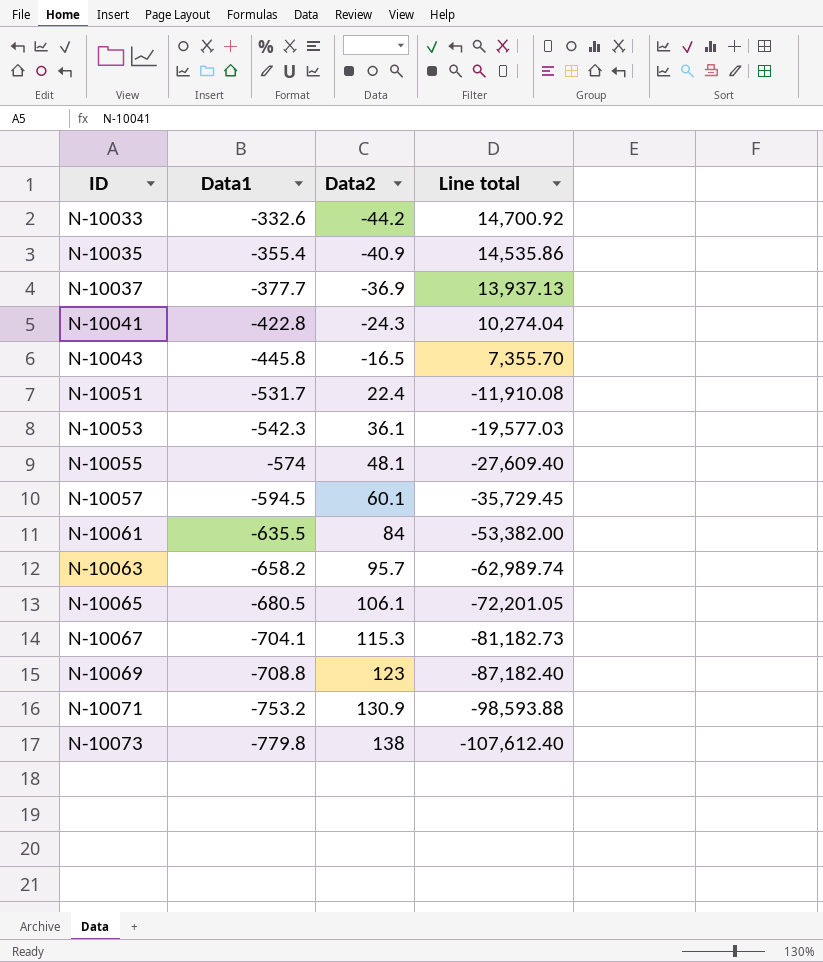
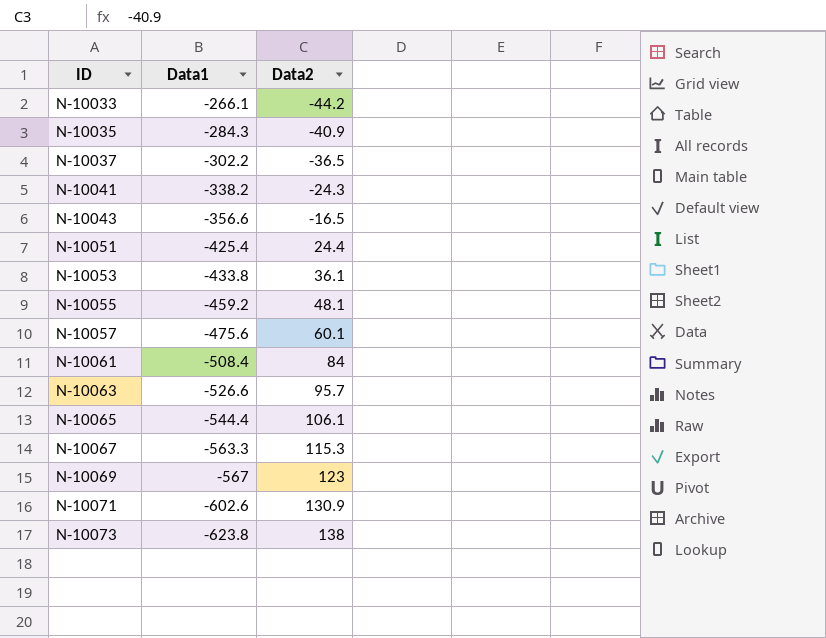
column Line total | formula: [Data1] * [Data2] -> none
N-10033 | Data1: -332.6 -> -266.1
N-10035 | Data1: -355.4 -> -284.3
N-10037 | Data1: -377.7 -> -302.2
N-10037 | Data2: -36.9 -> -36.5
N-10041 | Data1: -422.8 -> -338.2
N-10043 | Data1: -445.8 -> -356.6
N-10051 | Data1: -531.7 -> -425.4
N-10051 | Data2: 22.4 -> 24.4
N-10053 | Data1: -542.3 -> -433.8
N-10055 | Data1: -574 -> -459.2
N-10057 | Data1: -594.5 -> -475.6
N-10061 | Data1: -635.5 -> -508.4
N-10063 | Data1: -658.2 -> -526.6
N-10065 | Data1: -680.5 -> -544.4
N-10067 | Data1: -704.1 -> -563.3
N-10069 | Data1: -708.8 -> -567
N-10071 | Data1: -753.2 -> -602.6
N-10073 | Data1: -779.8 -> -623.8

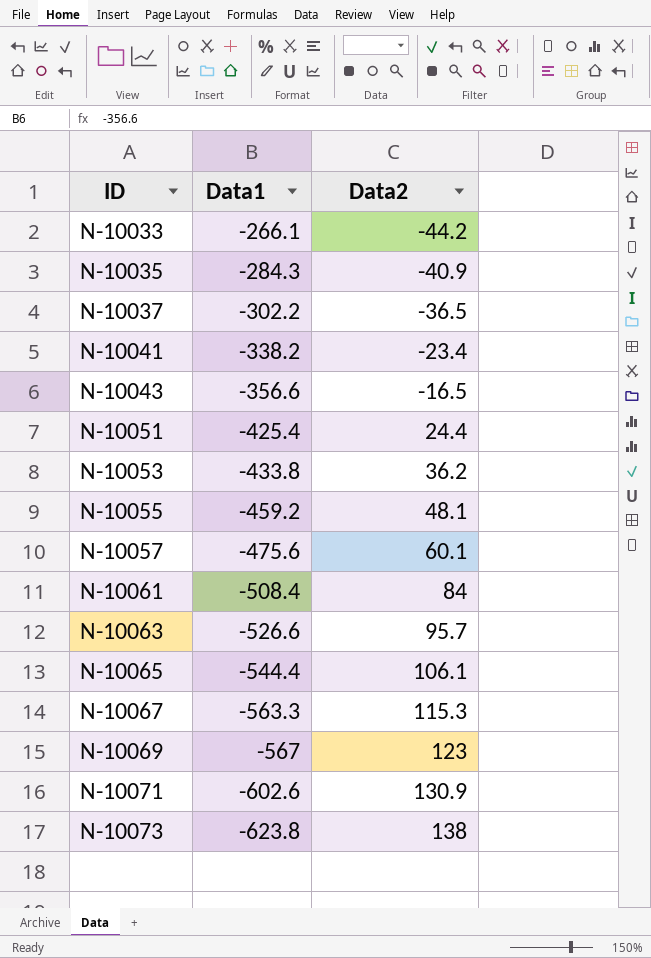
N-10041 | Data2: -24.3 -> -23.4
N-10053 | Data2: 36.1 -> 36.2

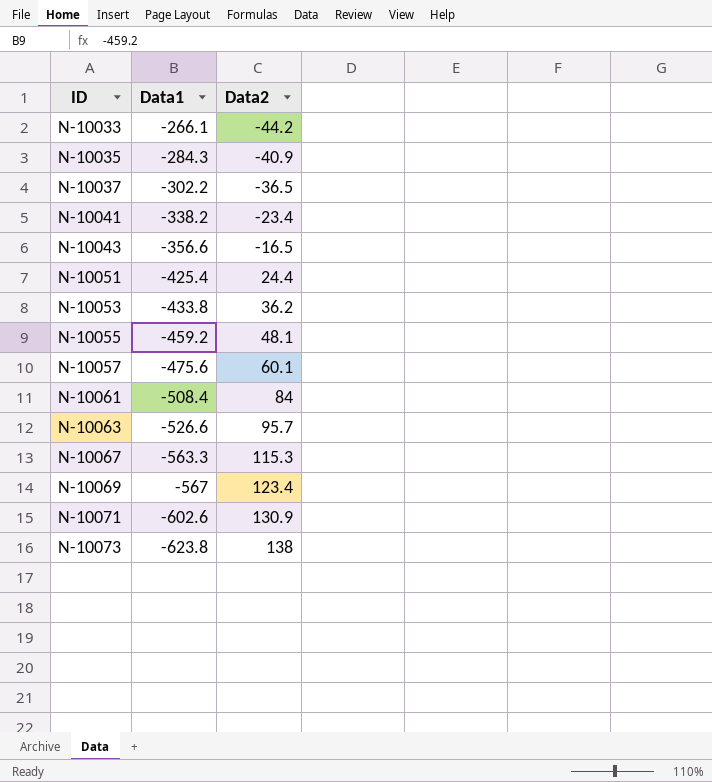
row N-10065: -544.4 | 106.1 -> none
N-10069 | Data2: 123 -> 123.4

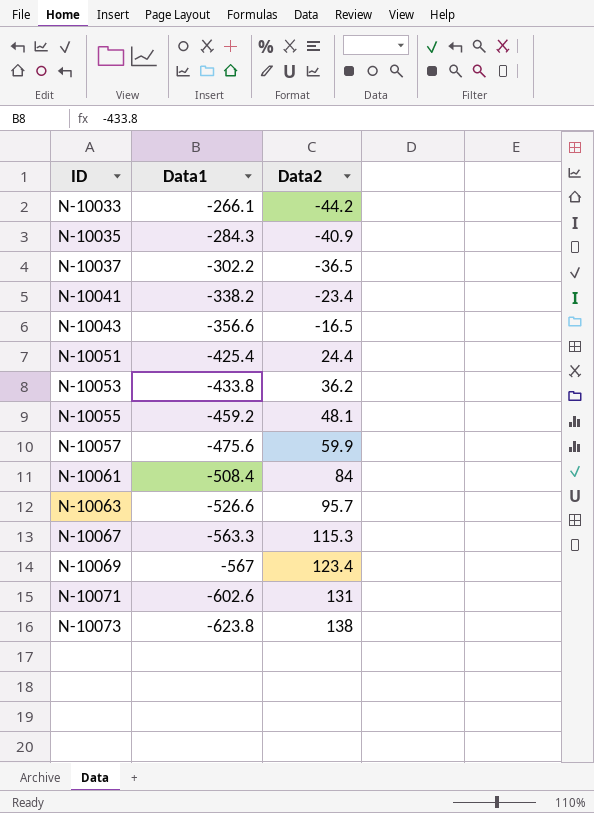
N-10057 | Data2: 60.1 -> 59.9
N-10071 | Data2: 130.9 -> 131

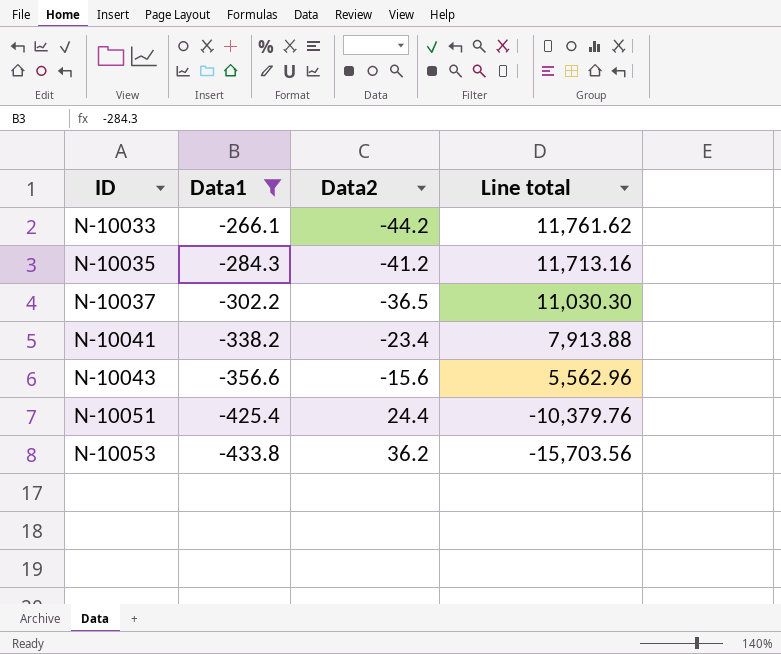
filter: none -> Data1 >= -433.8
column Line total | formula: none -> [Data1] * [Data2]
N-10035 | Data2: -40.9 -> -41.2
N-10043 | Data2: -16.5 -> -15.6

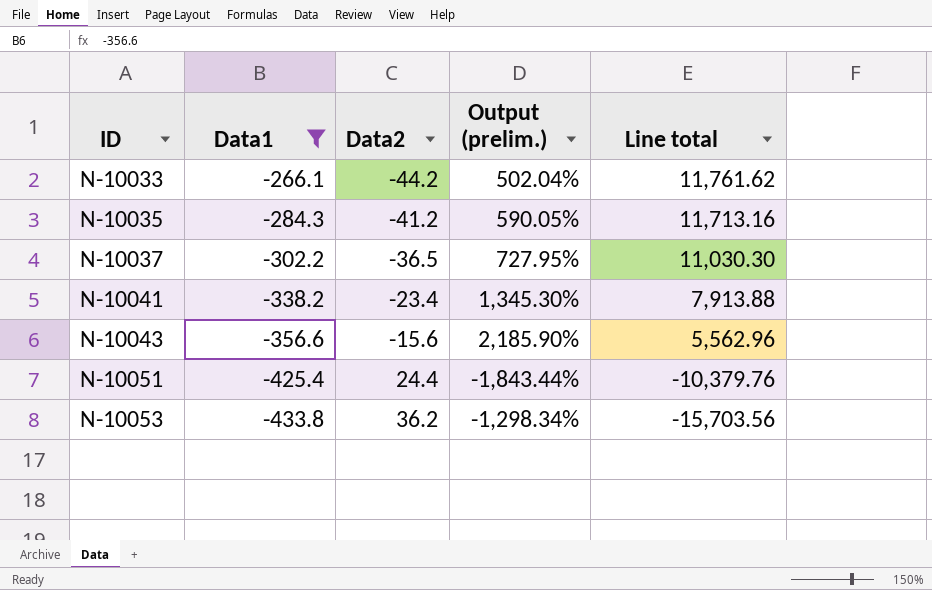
column Output (prelim.) | formula: none -> ([Data1] - [Data2]) / [Data2]

